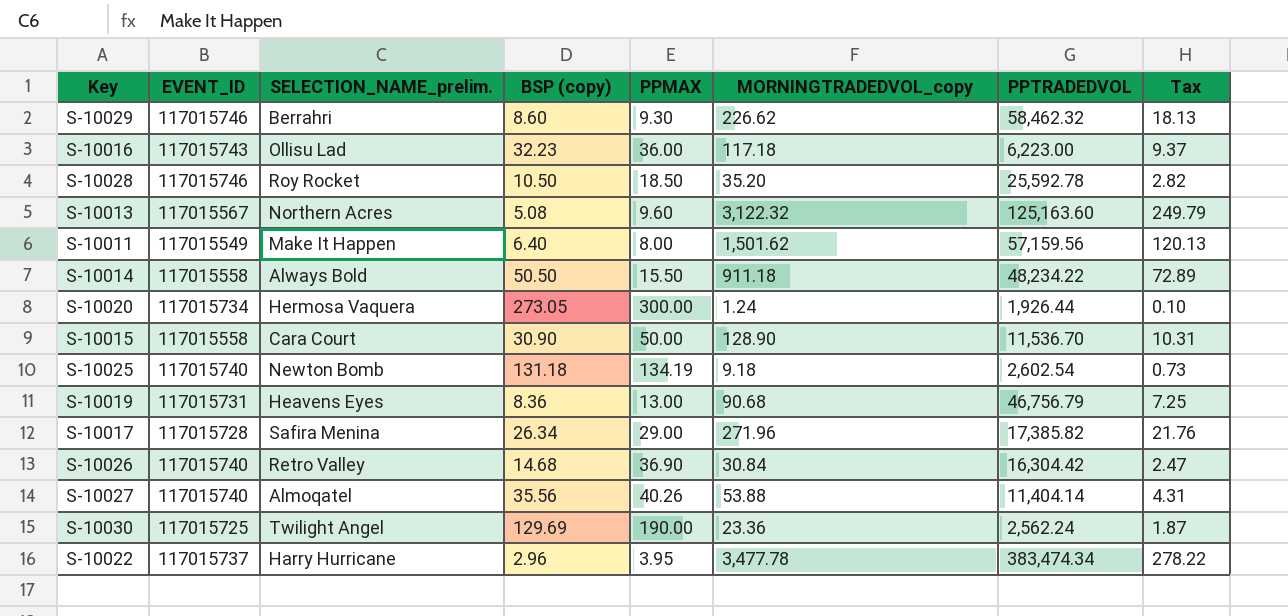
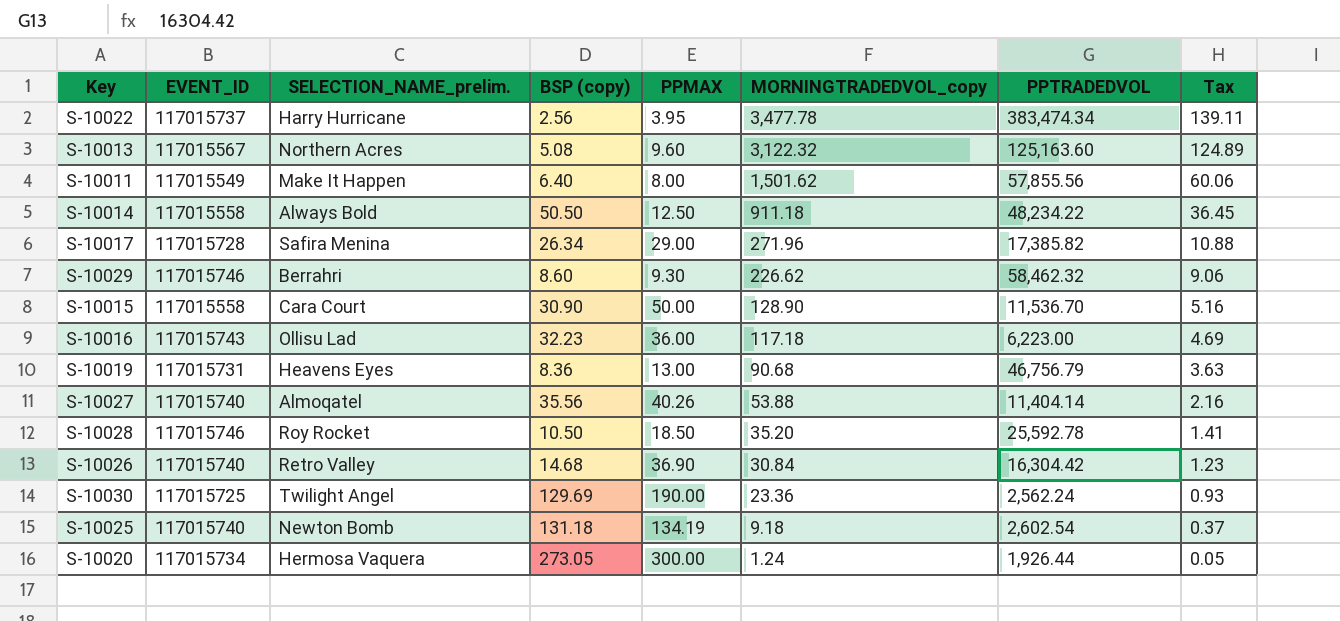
row order: none -> MORNINGTRADEDVOL_copy descending
column Tax | formula: [MORNINGTRADEDVOL_copy] * 0.08 -> [MORNINGTRADEDVOL_copy] * 0.04
S-10022 | BSP (copy): 2.96 -> 2.56
S-10011 | PPTRADEDVOL: 57,159.56 -> 57,855.56
S-10014 | PPMAX: 15.50 -> 12.50

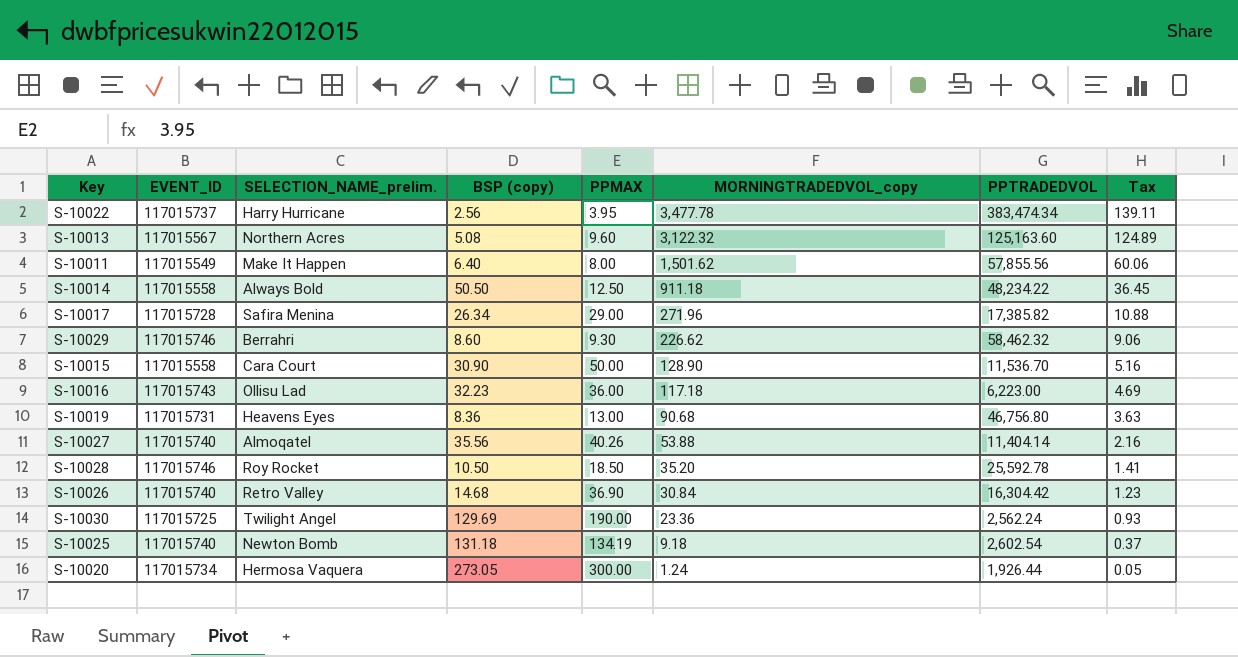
S-10019 | PPTRADEDVOL: 46,756.79 -> 46,756.80

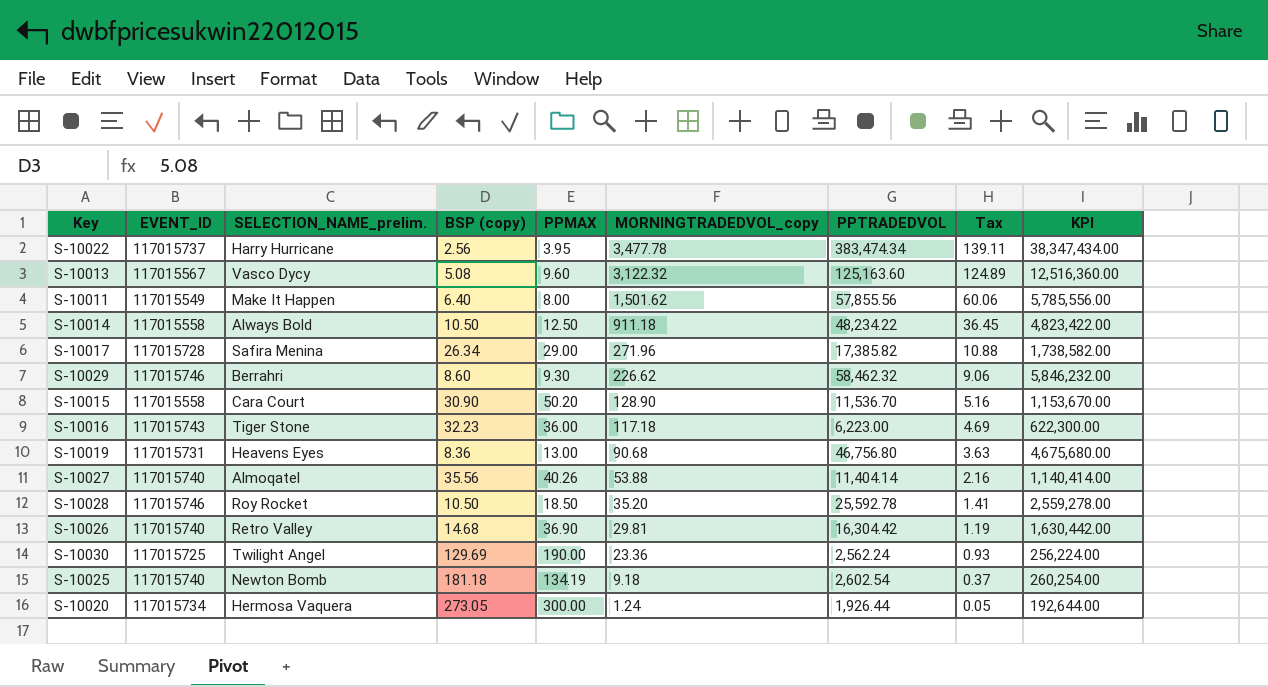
column KPI | formula: none -> [PPTRADEDVOL] * 100
S-10013 | SELECTION_NAME_prelim.: Northern Acres -> Vasco Dycy
S-10014 | BSP (copy): 50.50 -> 10.50
S-10015 | PPMAX: 50.00 -> 50.20
S-10016 | SELECTION_NAME_prelim.: Ollisu Lad -> Tiger Stone
S-10026 | MORNINGTRADEDVOL_copy: 30.84 -> 29.81
S-10026 | Tax: 1.23 -> 1.19
S-10025 | BSP (copy): 131.18 -> 181.18

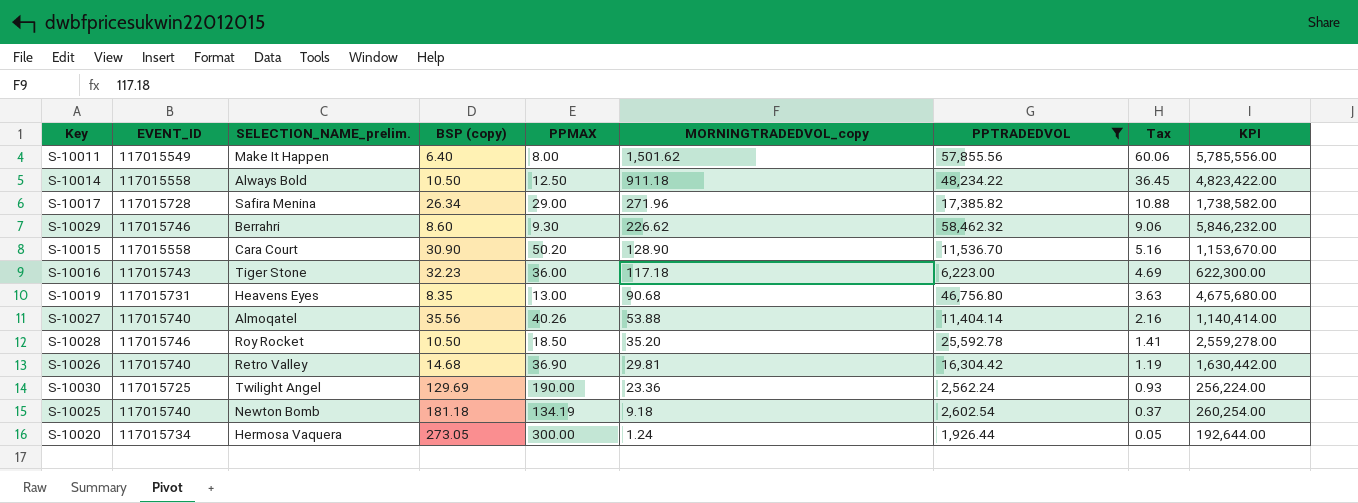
filter: none -> PPTRADEDVOL <= 58,462.32
S-10019 | BSP (copy): 8.36 -> 8.35

